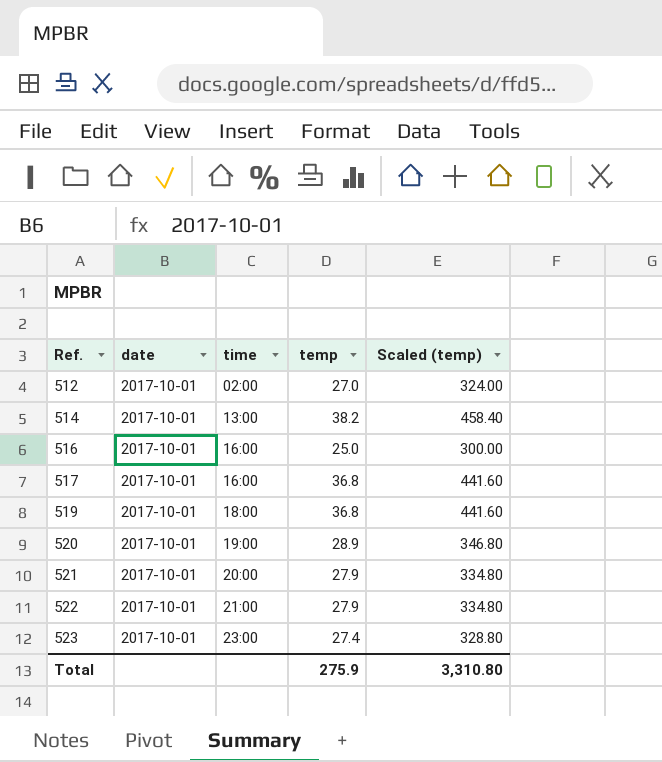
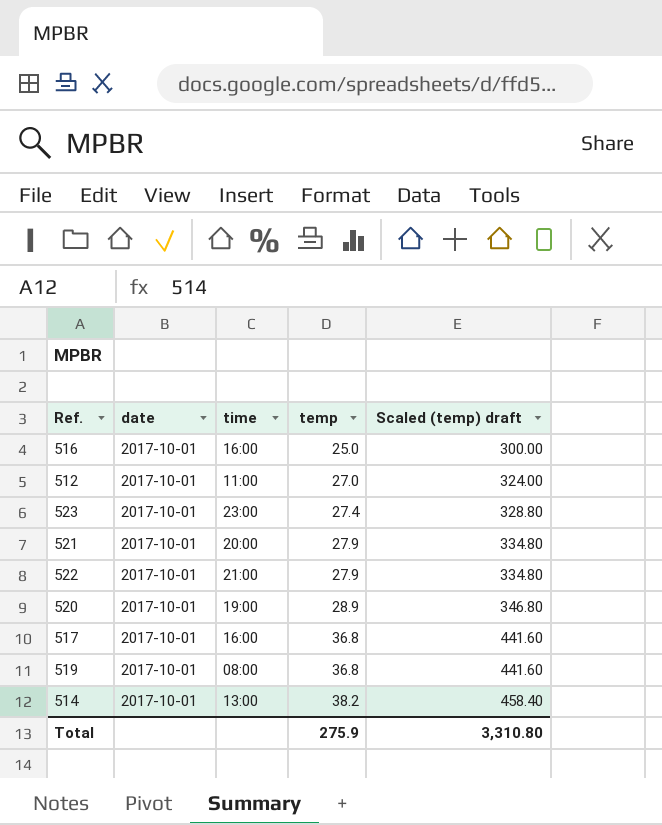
row order: Ref. ascending -> temp ascending
column name: Scaled (temp) -> Scaled (temp) draft
512 | time: 02:00 -> 11:00
519 | time: 18:00 -> 08:00

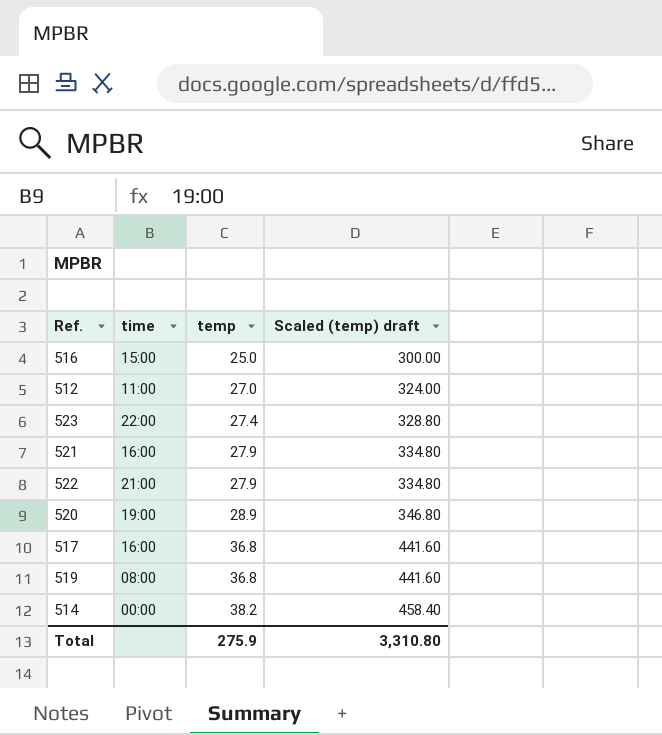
column date | position: 2 -> none
516 | time: 16:00 -> 15:00
523 | time: 23:00 -> 22:00
521 | time: 20:00 -> 16:00
514 | time: 13:00 -> 00:00

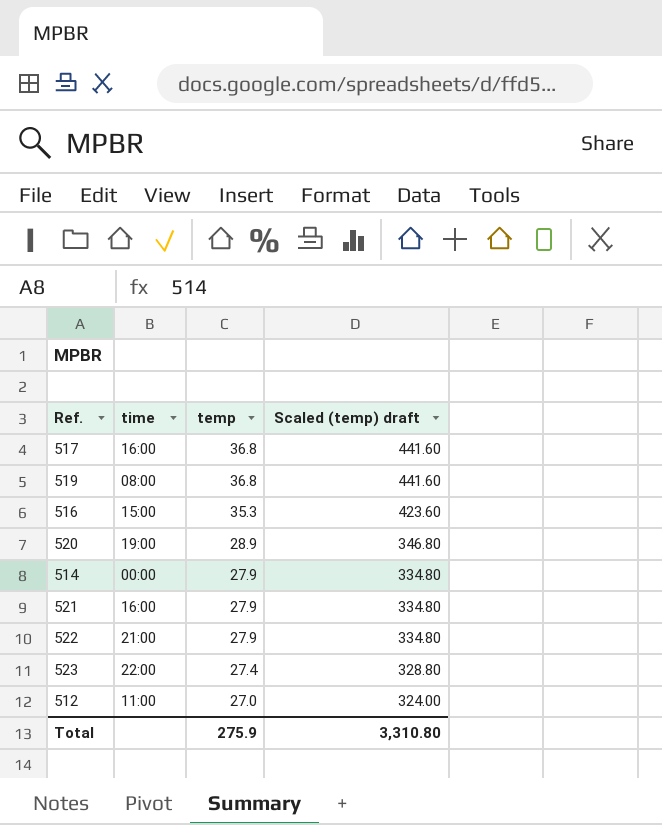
row order: temp ascending -> temp descending
516 | temp: 25.0 -> 35.3
516 | Scaled (temp) draft: 300.00 -> 423.60
514 | temp: 38.2 -> 27.9
514 | Scaled (temp) draft: 458.40 -> 334.80

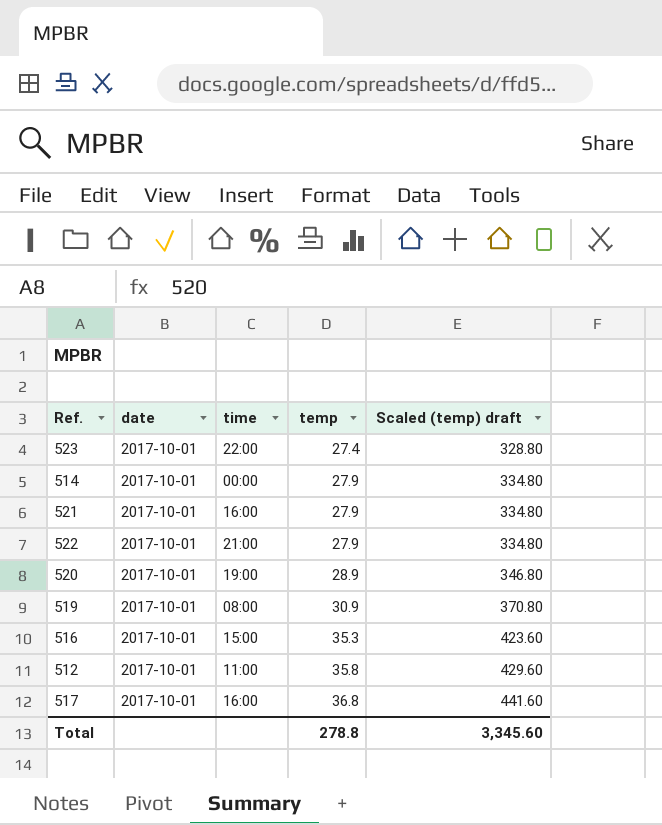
row order: temp descending -> temp ascending
column date | position: none -> 2
519 | temp: 36.8 -> 30.9
519 | Scaled (temp) draft: 441.60 -> 370.80
512 | temp: 27.0 -> 35.8
512 | Scaled (temp) draft: 324.00 -> 429.60
Total | temp: 275.9 -> 278.8
Total | Scaled (temp) draft: 3,310.80 -> 3,345.60

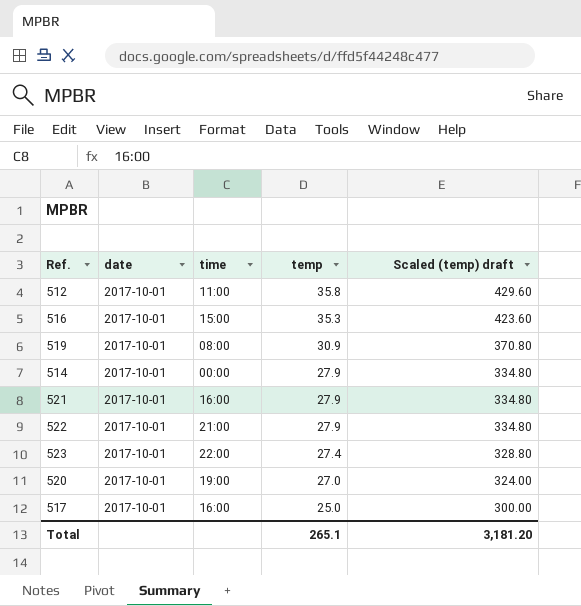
row order: temp ascending -> temp descending
520 | temp: 28.9 -> 27.0
520 | Scaled (temp) draft: 346.80 -> 324.00
517 | temp: 36.8 -> 25.0
517 | Scaled (temp) draft: 441.60 -> 300.00
Total | temp: 278.8 -> 265.1
Total | Scaled (temp) draft: 3,345.60 -> 3,181.20

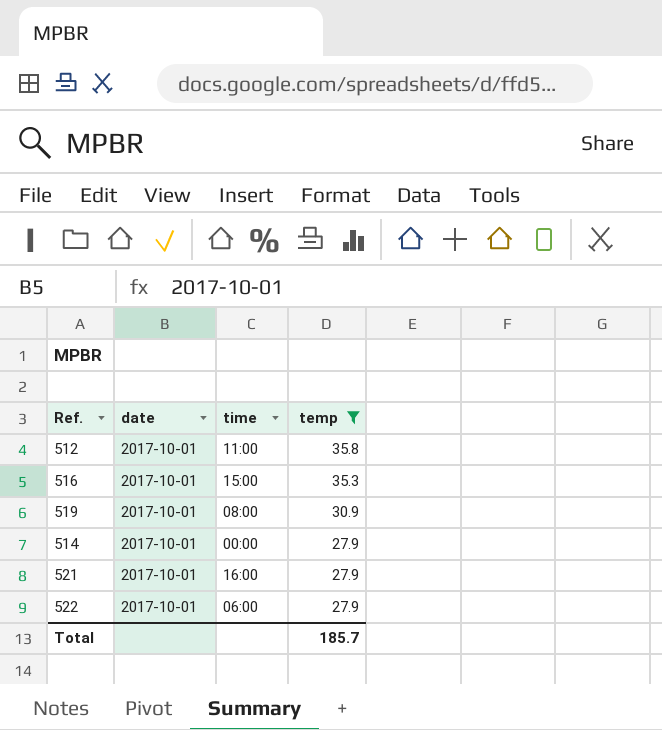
filter: none -> temp >= 27.9
column Scaled (temp) draft | formula: [temp] * 12 -> none
522 | time: 21:00 -> 06:00
Total | temp: 265.1 -> 185.7

